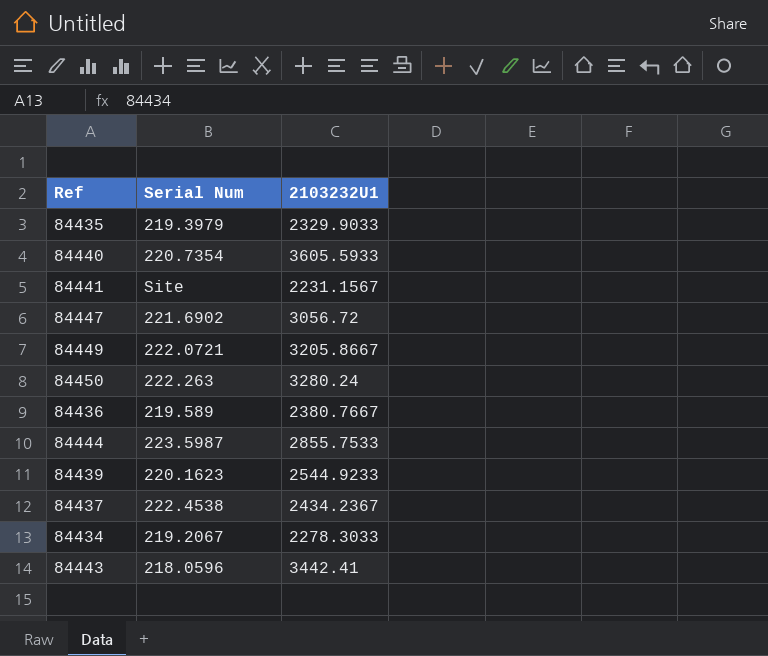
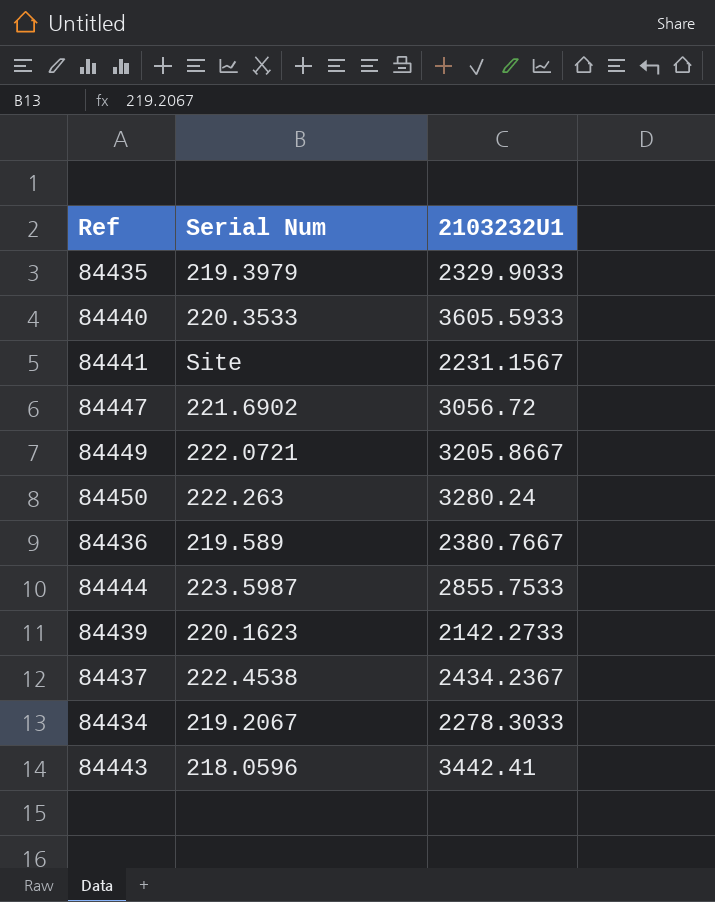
84440 | Serial Num: 220.7354 -> 220.3533
84439 | 2103232U1: 2544.9233 -> 2142.2733

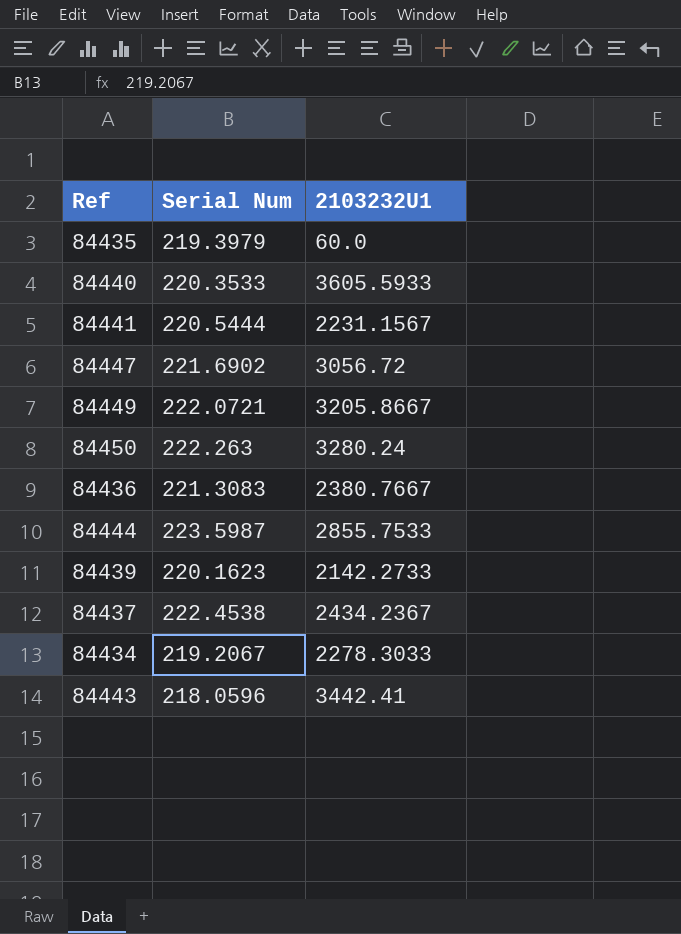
84435 | 2103232U1: 2329.9033 -> 60.0
84441 | Serial Num: Site -> 220.5444
84436 | Serial Num: 219.589 -> 221.3083

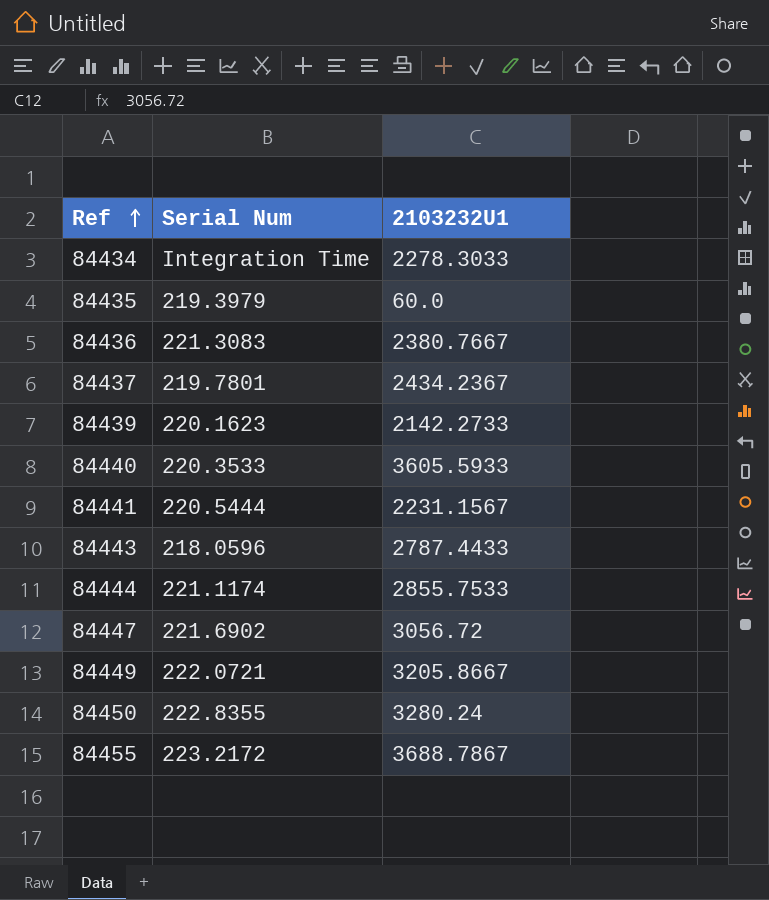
row order: none -> Ref ascending
84434 | Serial Num: 219.2067 -> Integration Time
84437 | Serial Num: 222.4538 -> 219.7801
84443 | 2103232U1: 3442.41 -> 2787.4433
84444 | Serial Num: 223.5987 -> 221.1174
84450 | Serial Num: 222.263 -> 222.8355
row 84455: none -> 223.2172 | 3688.7867

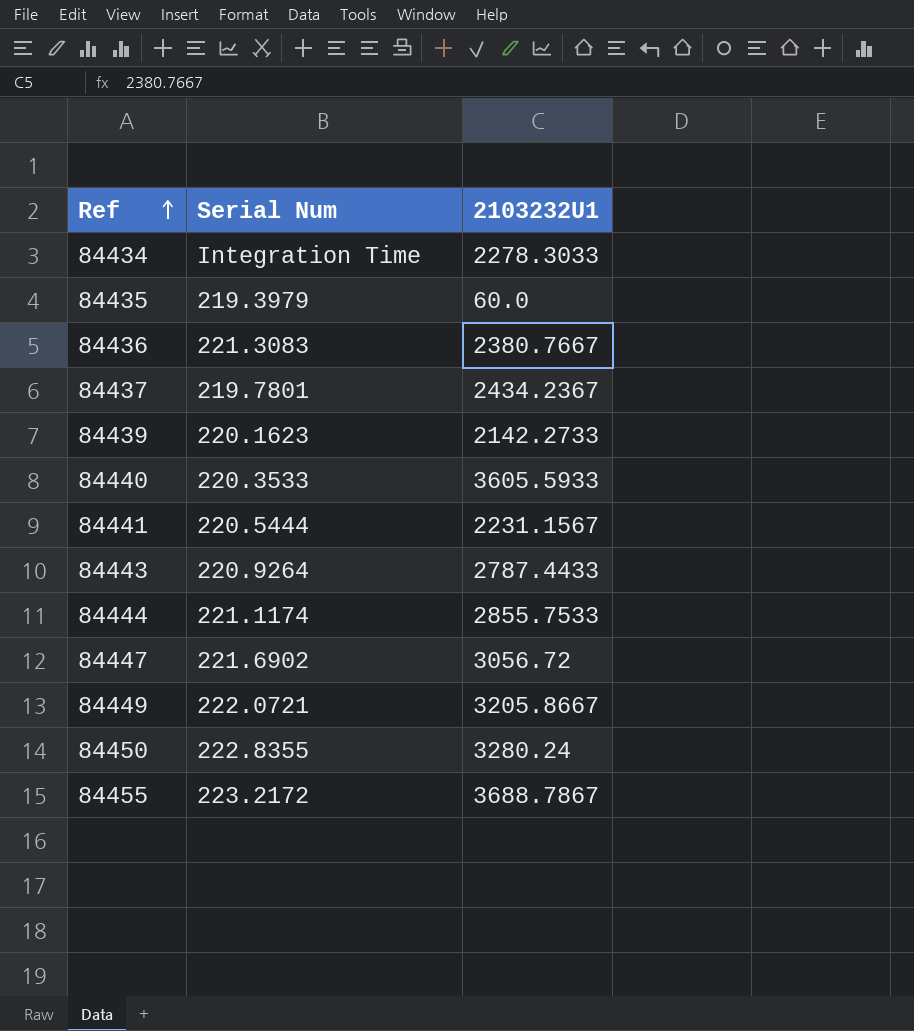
84443 | Serial Num: 218.0596 -> 220.9264

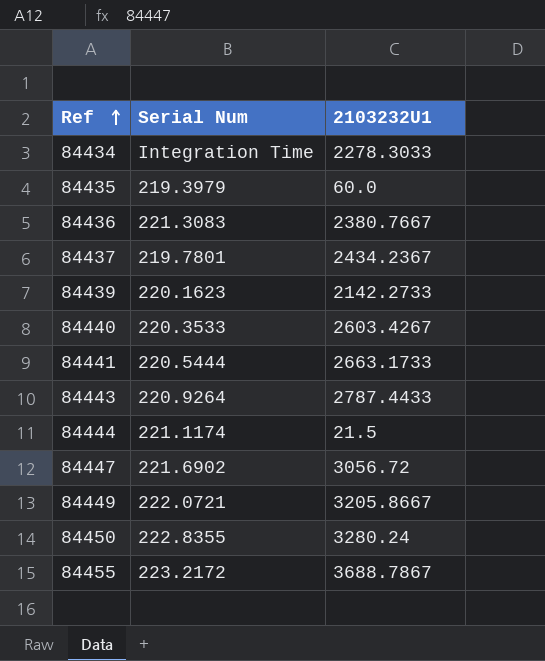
84440 | 2103232U1: 3605.5933 -> 2603.4267
84441 | 2103232U1: 2231.1567 -> 2663.1733
84444 | 2103232U1: 2855.7533 -> 21.5

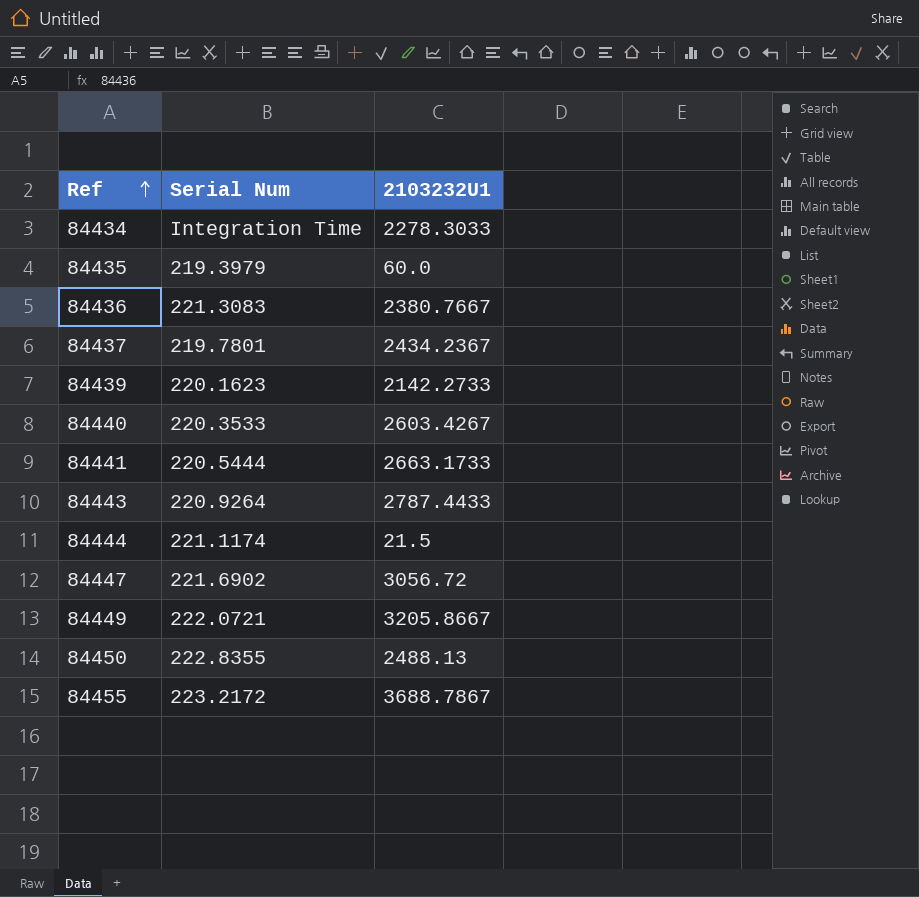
84450 | 2103232U1: 3280.24 -> 2488.13

